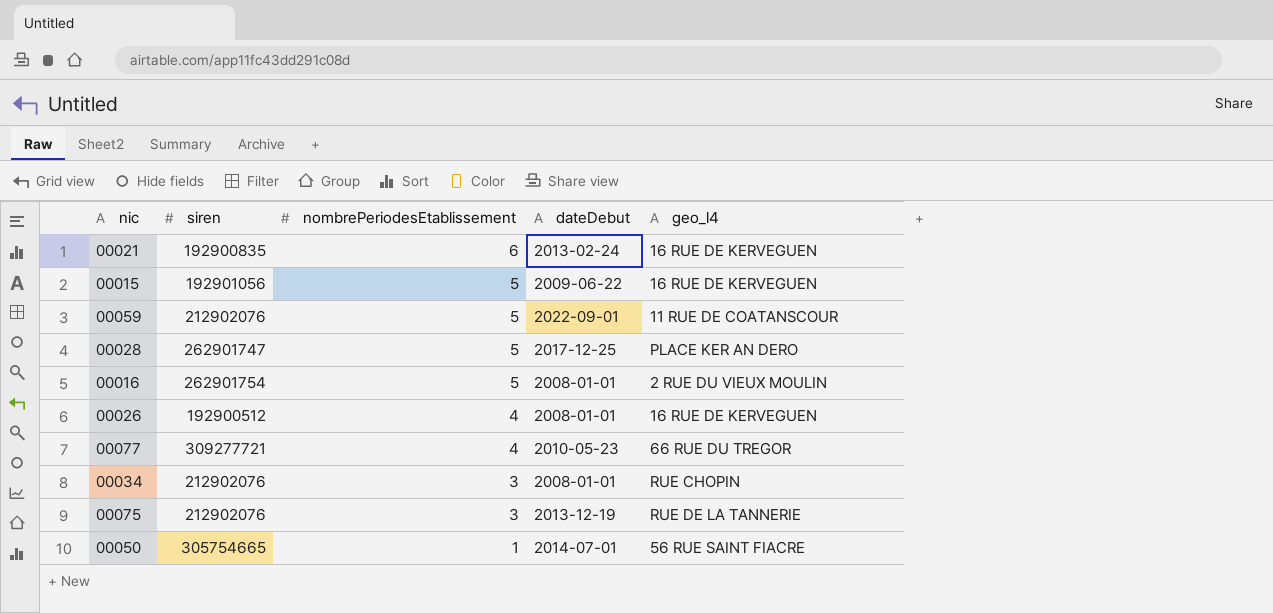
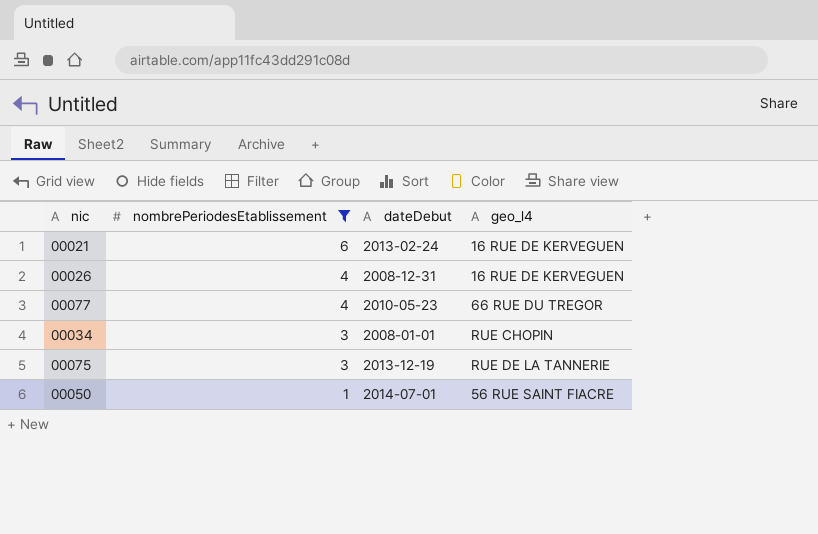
filter: none -> nombrePeriodesEtablissement != 5
column siren | position: 2 -> none
00026 | dateDebut: 2008-01-01 -> 2008-12-31

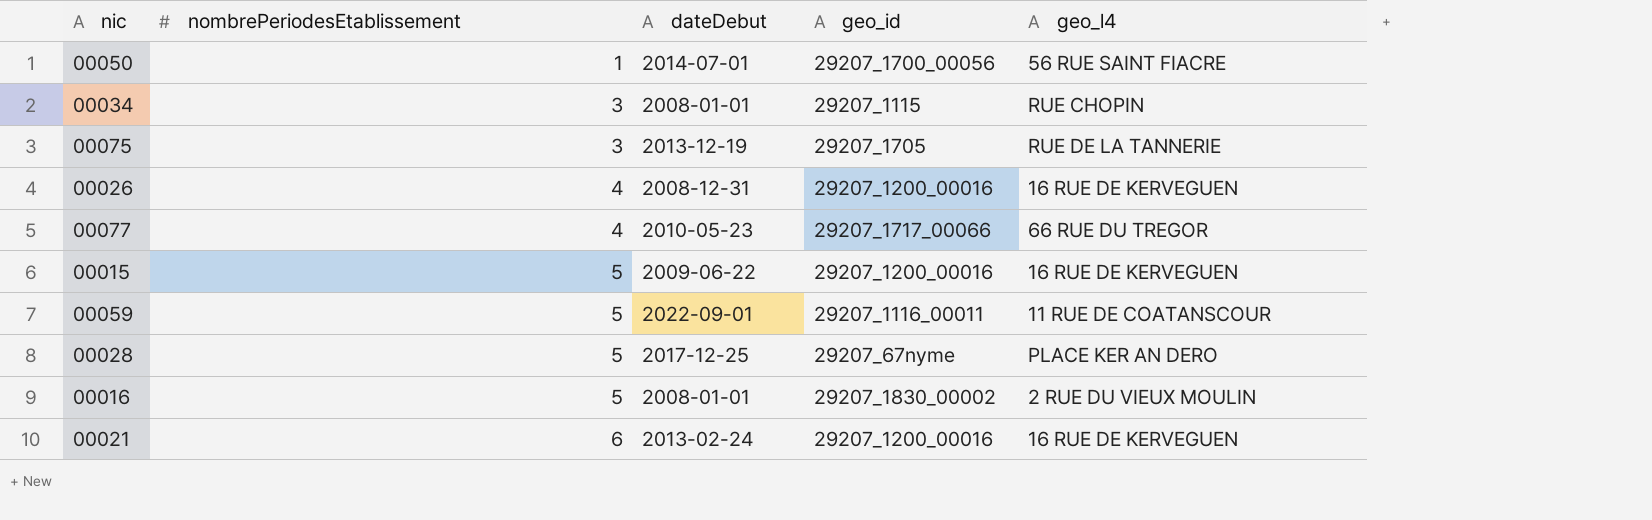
filter: nombrePeriodesEtablissement != 5 -> none
row order: nombrePeriodesEtablissement descending -> nombrePeriodesEtablissement ascending
column geo_id | position: none -> 4

